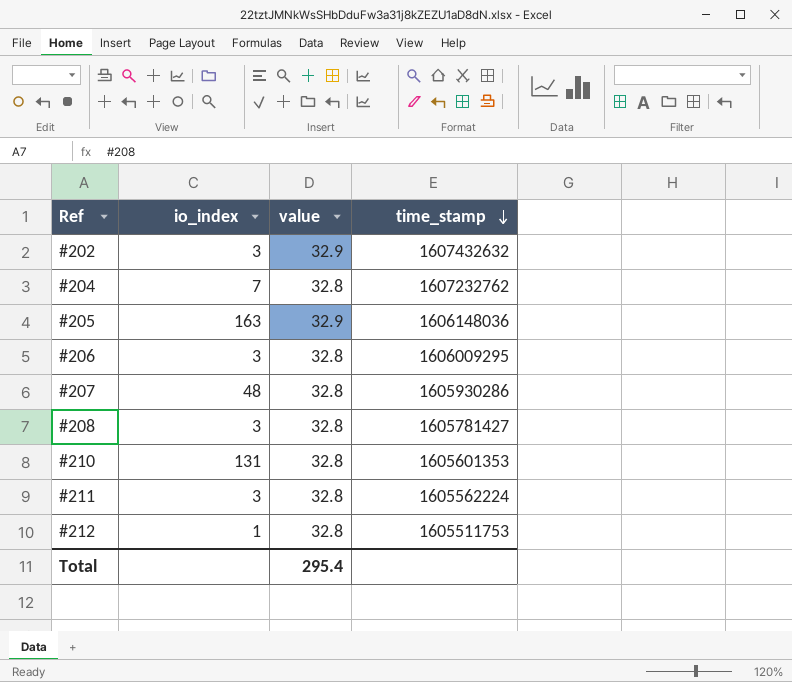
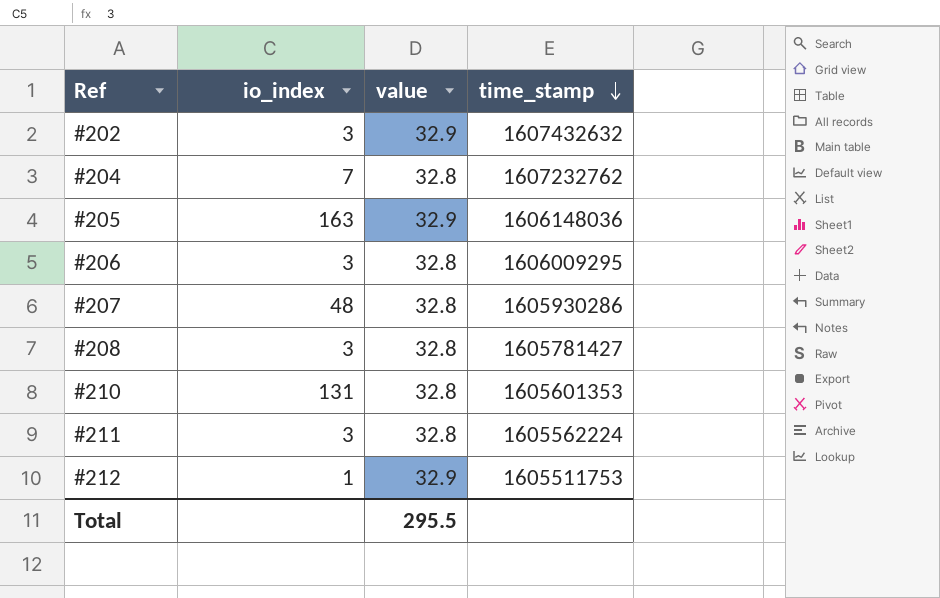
#212 | value: 32.8 -> 32.9
Total | value: 295.4 -> 295.5

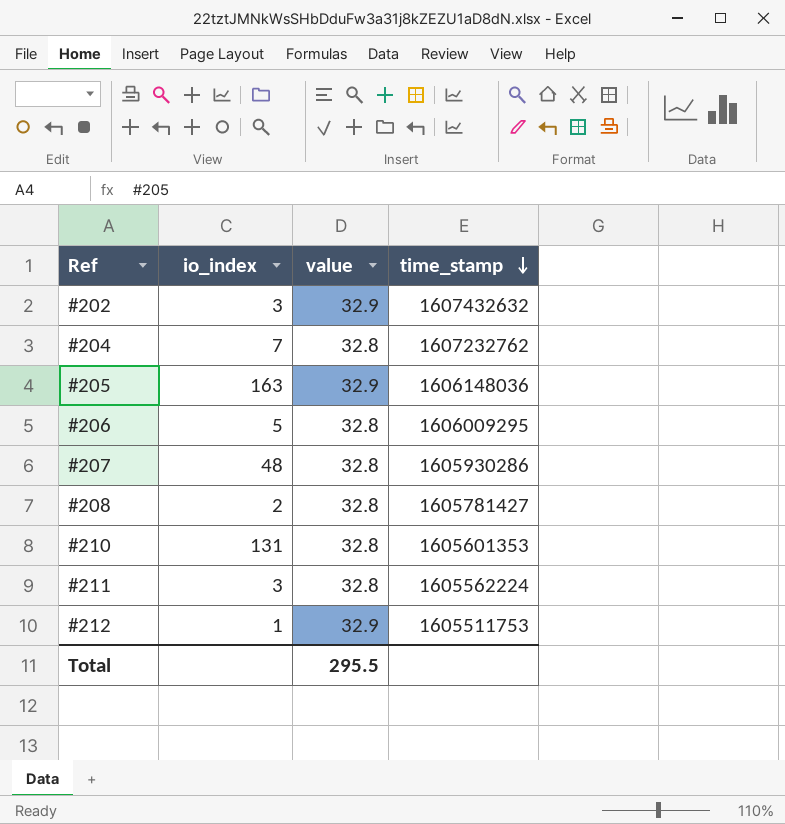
#206 | io_index: 3 -> 5
#208 | io_index: 3 -> 2

